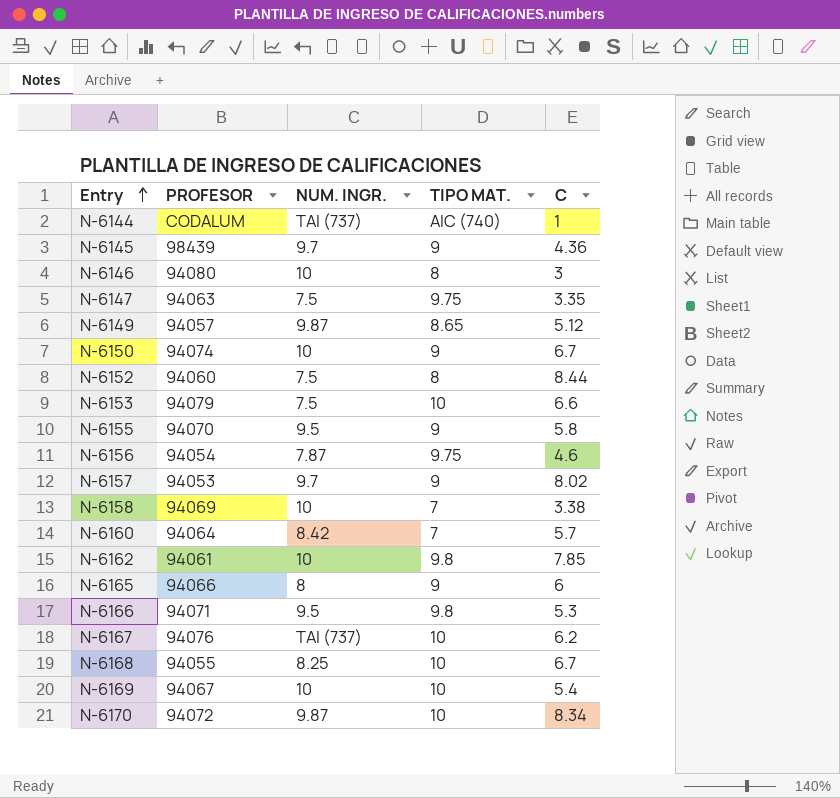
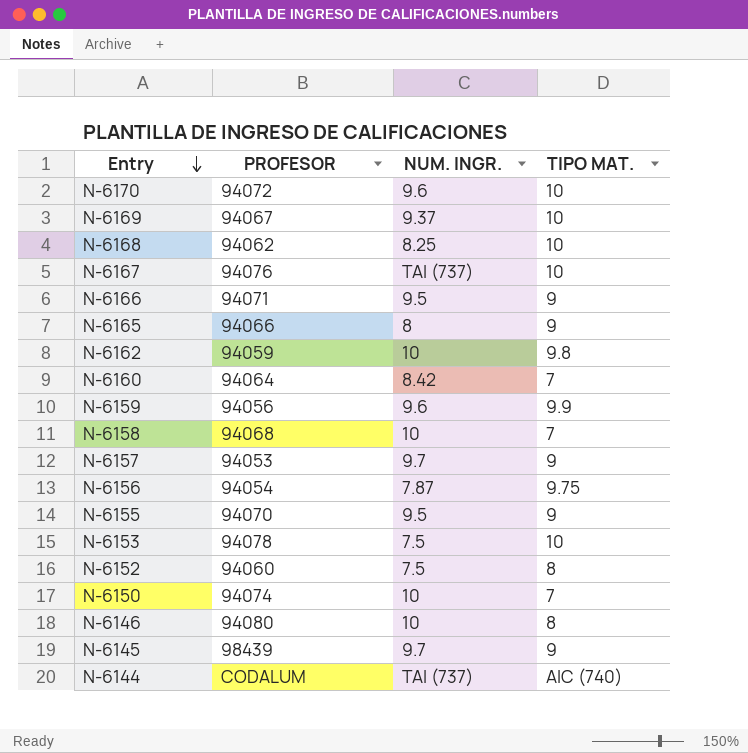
row order: Entry ascending -> Entry descending
column C | position: 5 -> none
row N-6147: 94063 | 7.5 | 9.75 | 3.35 -> none
row N-6149: 94057 | 9.87 | 8.65 | 5.12 -> none
N-6170 | NUM. INGR.: 9.87 -> 9.6
N-6169 | NUM. INGR.: 10 -> 9.37
N-6168 | PROFESOR: 94055 -> 94062
N-6166 | TIPO MAT.: 9.8 -> 9
N-6162 | PROFESOR: 94061 -> 94059
row N-6159: none -> 94056 | 9.6 | 9.9
N-6158 | PROFESOR: 94069 -> 94068
N-6153 | PROFESOR: 94079 -> 94078
N-6150 | TIPO MAT.: 9 -> 7

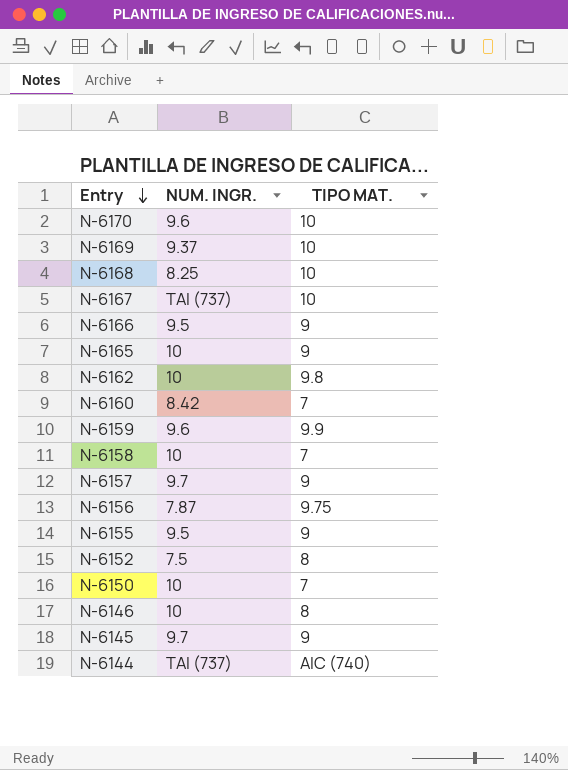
column PROFESOR | position: 2 -> none
row N-6153: 94078 | 7.5 | 10 -> none
N-6165 | NUM. INGR.: 8 -> 10

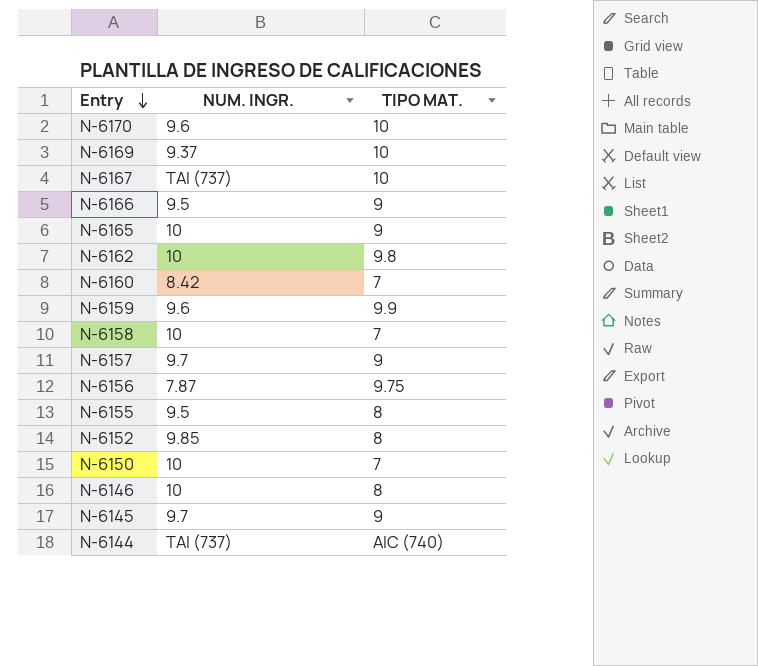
row N-6168: 8.25 | 10 -> none
N-6155 | TIPO MAT.: 9 -> 8
N-6152 | NUM. INGR.: 7.5 -> 9.85

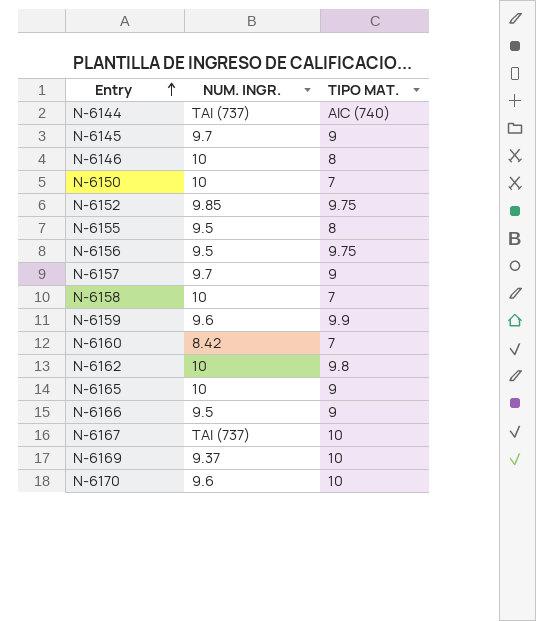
row order: Entry descending -> Entry ascending
N-6152 | TIPO MAT.: 8 -> 9.75
N-6156 | NUM. INGR.: 7.87 -> 9.5

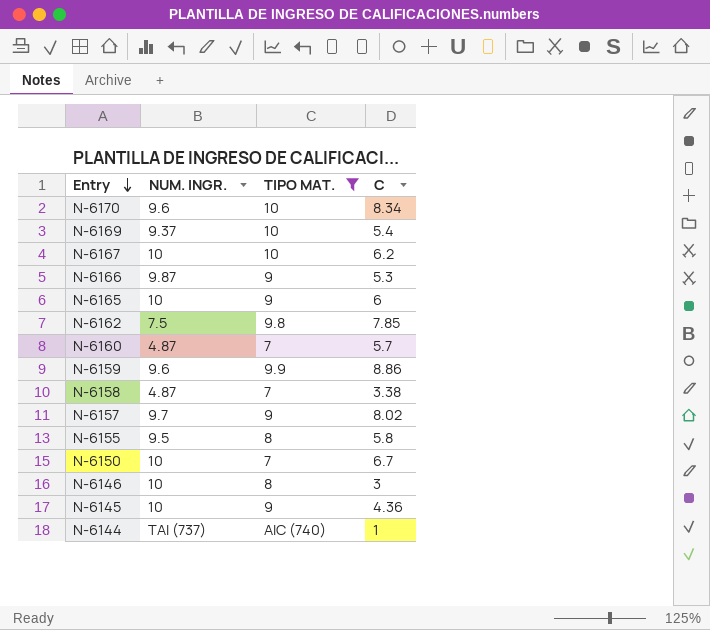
filter: none -> TIPO MAT. != 9.75
row order: Entry ascending -> Entry descending
column C | position: none -> 4
N-6167 | NUM. INGR.: TAI (737) -> 10
N-6166 | NUM. INGR.: 9.5 -> 9.87
N-6162 | NUM. INGR.: 10 -> 7.5
N-6160 | NUM. INGR.: 8.42 -> 4.87
N-6158 | NUM. INGR.: 10 -> 4.87
N-6145 | NUM. INGR.: 9.7 -> 10

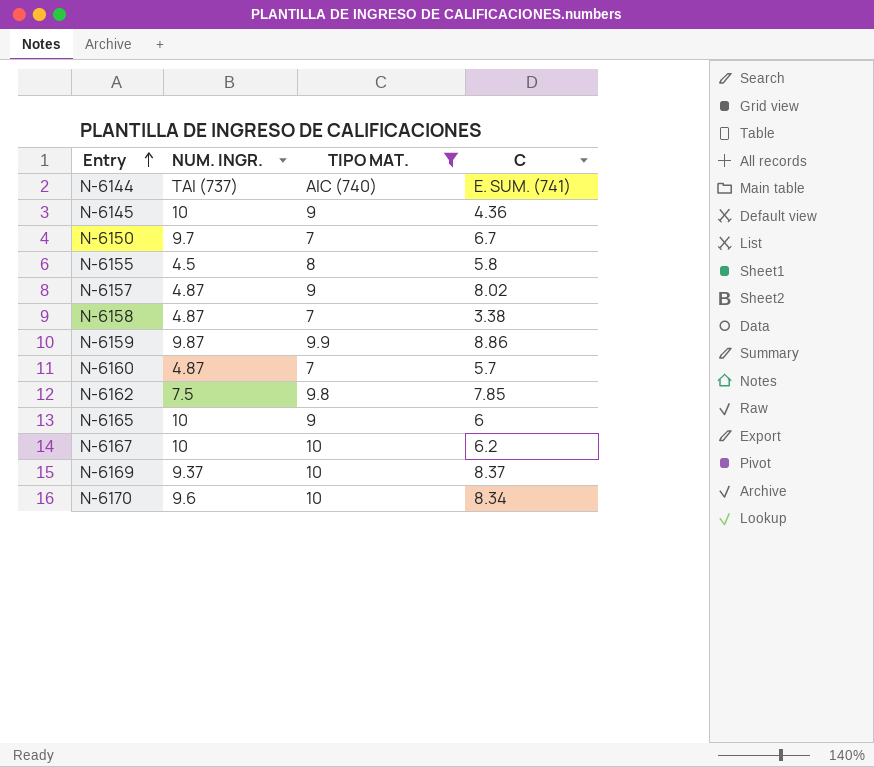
row order: Entry descending -> Entry ascending
row N-6166: 9.87 | 9 | 5.3 -> none
row N-6146: 10 | 8 | 3 -> none
N-6144 | C: 1 -> E. SUM. (741)
N-6150 | NUM. INGR.: 10 -> 9.7
N-6155 | NUM. INGR.: 9.5 -> 4.5
N-6157 | NUM. INGR.: 9.7 -> 4.87
N-6159 | NUM. INGR.: 9.6 -> 9.87
N-6169 | C: 5.4 -> 8.37

